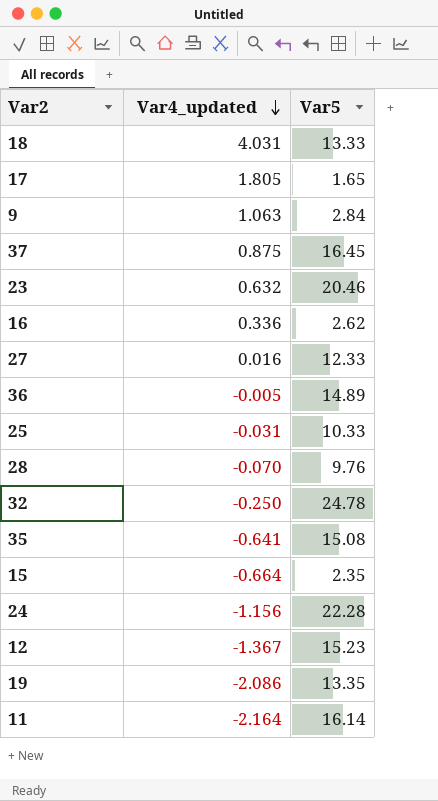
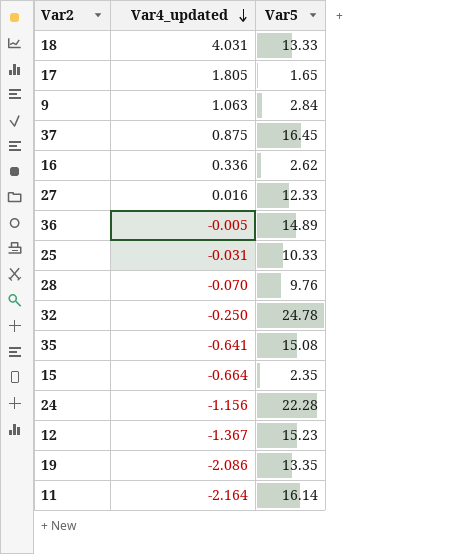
row 23: 0.632 | 20.46 -> none

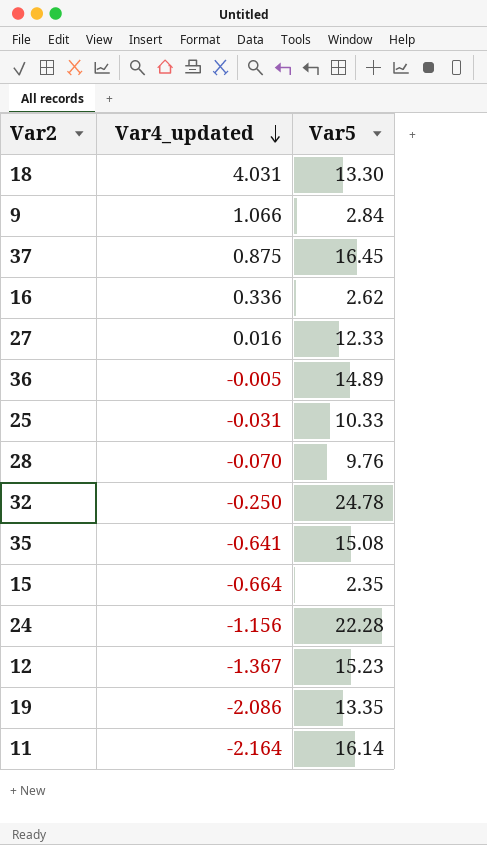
row 17: 1.805 | 1.65 -> none
18 | Var5: 13.33 -> 13.30
9 | Var4_updated: 1.063 -> 1.066

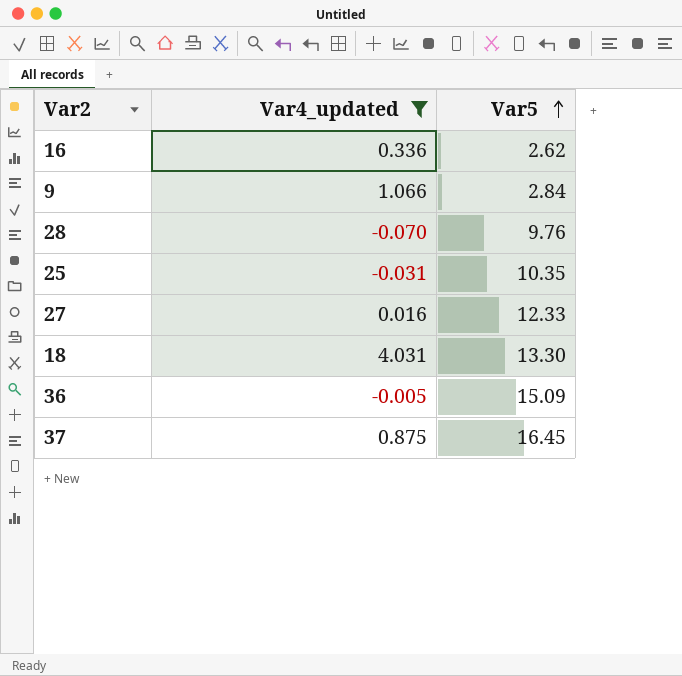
filter: none -> Var4_updated >= -0.070
row order: Var4_updated descending -> Var5 ascending
25 | Var5: 10.33 -> 10.35
36 | Var5: 14.89 -> 15.09

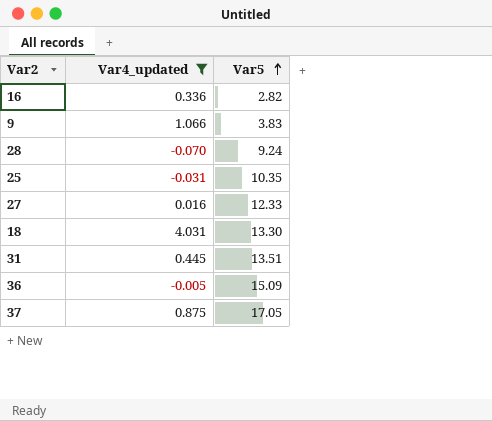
16 | Var5: 2.62 -> 2.82
9 | Var5: 2.84 -> 3.83
28 | Var5: 9.76 -> 9.24
row 31: none -> 0.445 | 13.51
37 | Var5: 16.45 -> 17.05

